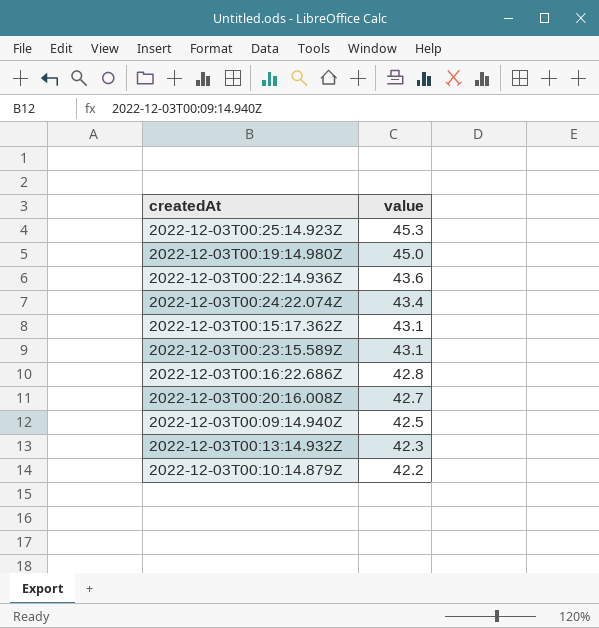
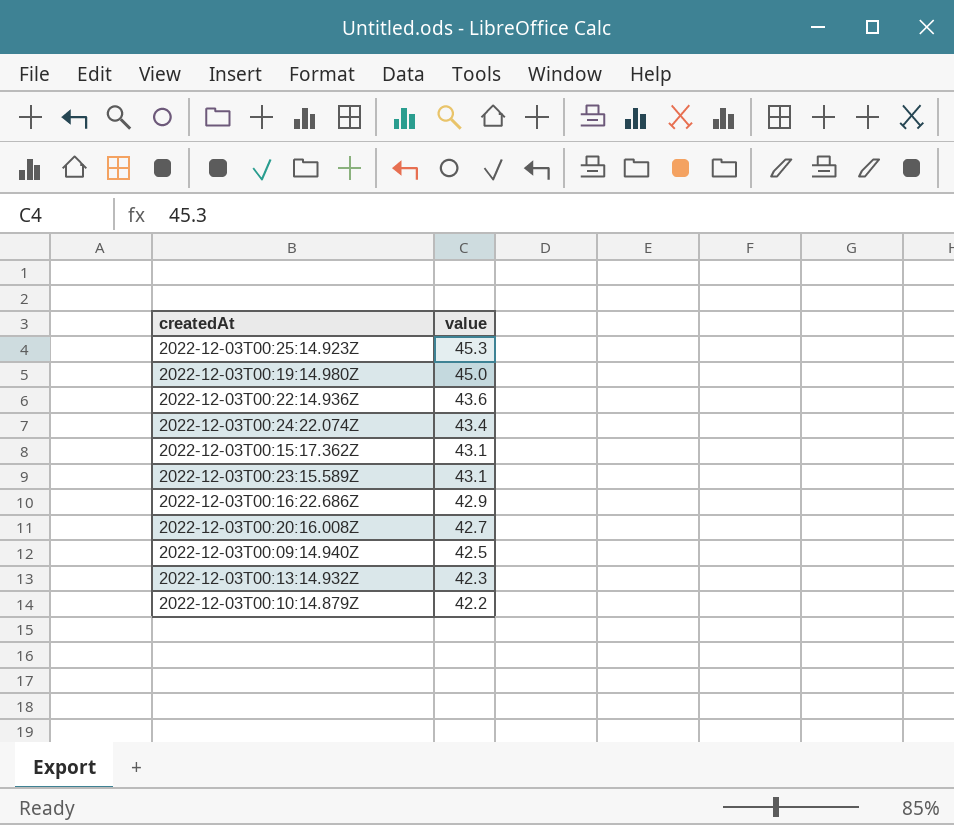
2022-12-03T00:16:22.686Z | value: 42.8 -> 42.9

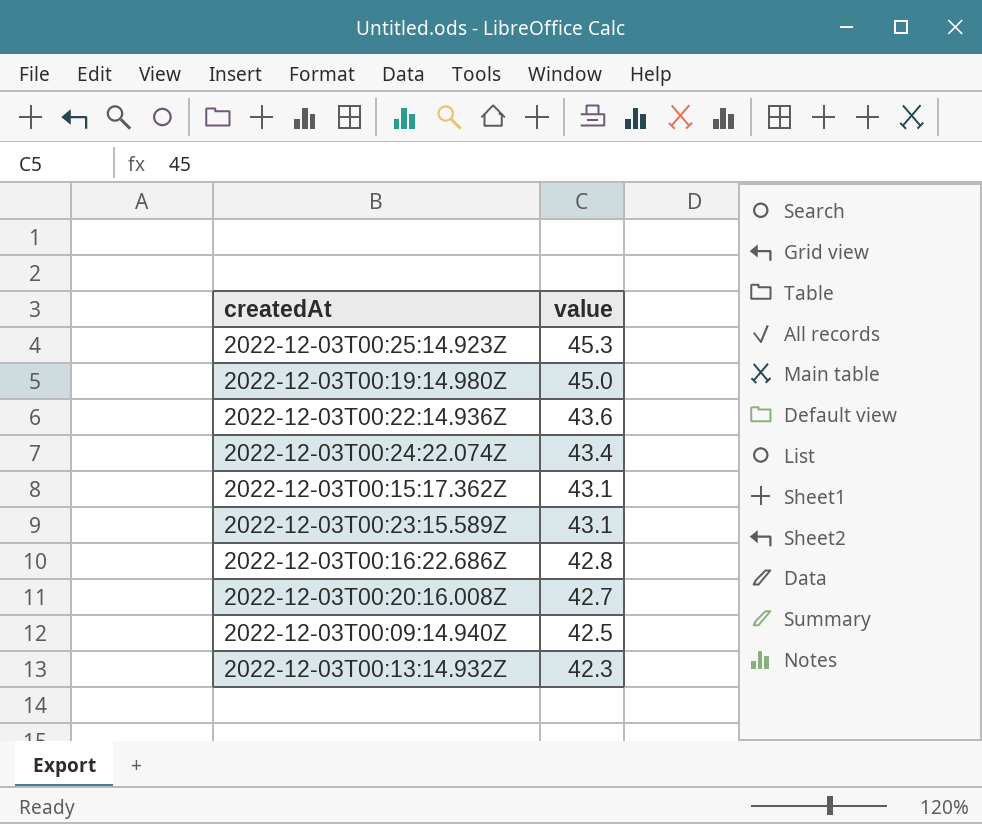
row 2022-12-03T00:10:14.879Z: 42.2 -> none
2022-12-03T00:16:22.686Z | value: 42.9 -> 42.8

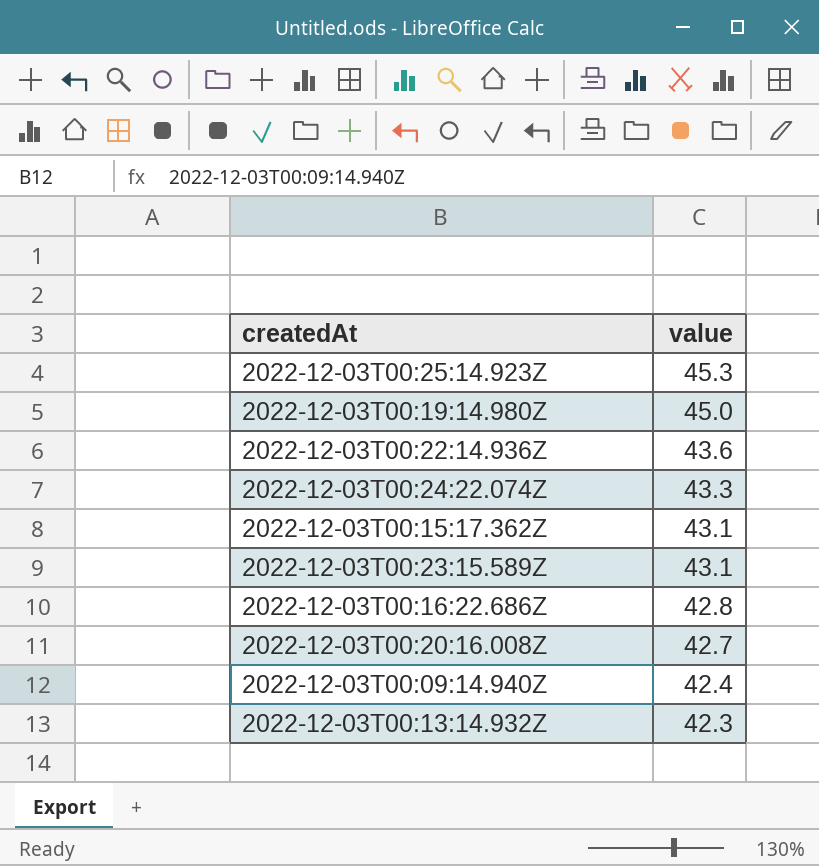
2022-12-03T00:24:22.074Z | value: 43.4 -> 43.3
2022-12-03T00:09:14.940Z | value: 42.5 -> 42.4

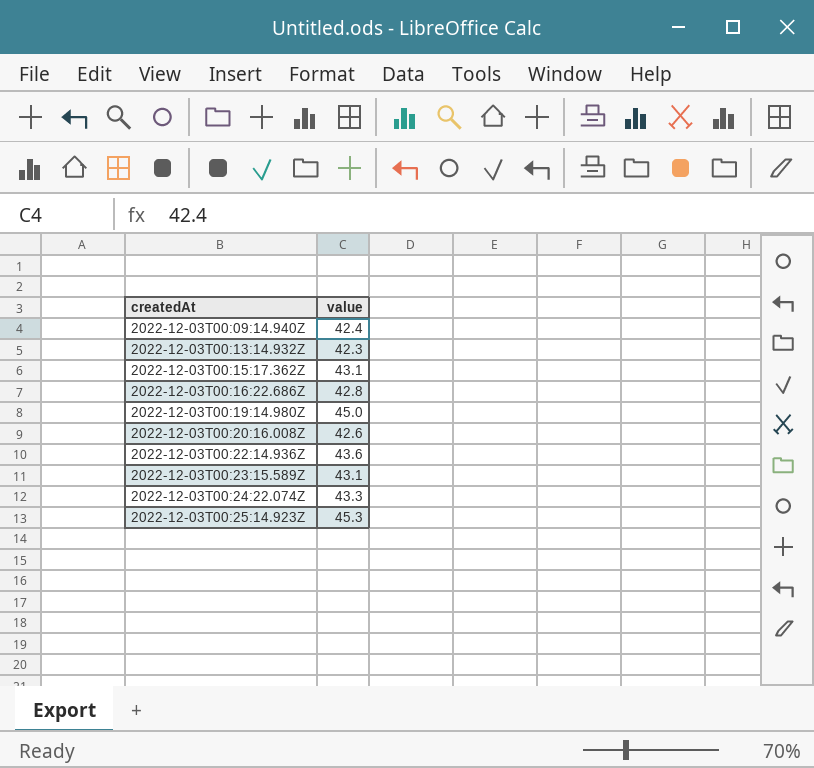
row order: value descending -> createdAt ascending
2022-12-03T00:20:16.008Z | value: 42.7 -> 42.6

